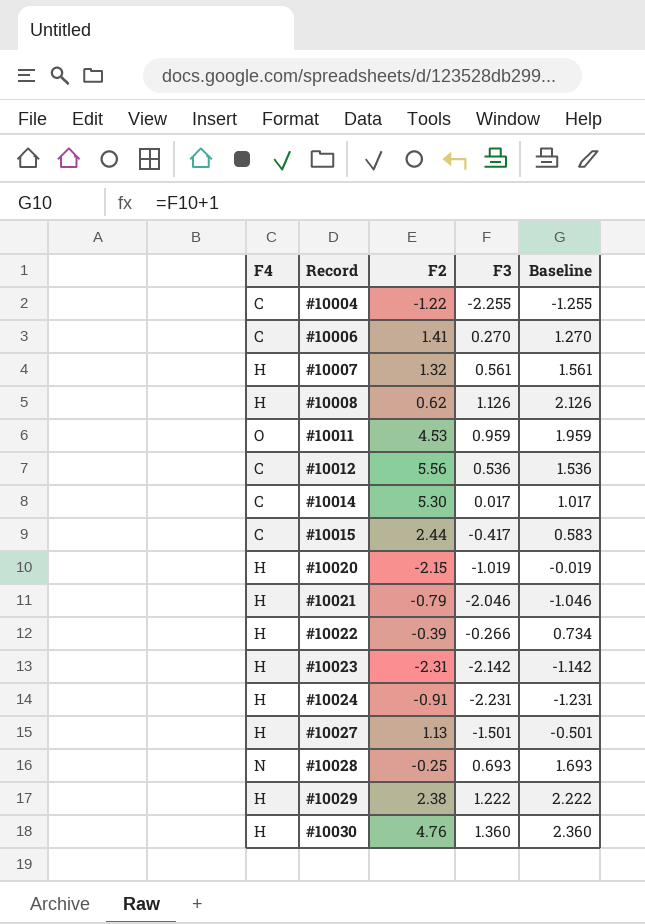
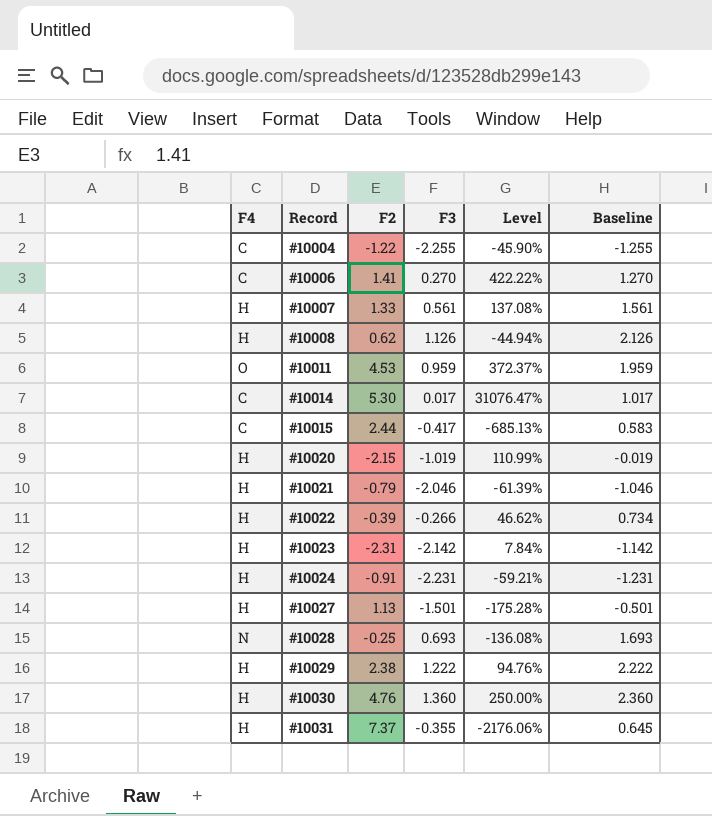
column Level | formula: none -> ([F2] - [F3]) / [F3]
row #10012: C | 5.56 | 0.536 | 1.536 -> none
#10007 | F2: 1.32 -> 1.33
row #10031: none -> H | 7.37 | -0.355 | -2176.06% | 0.645

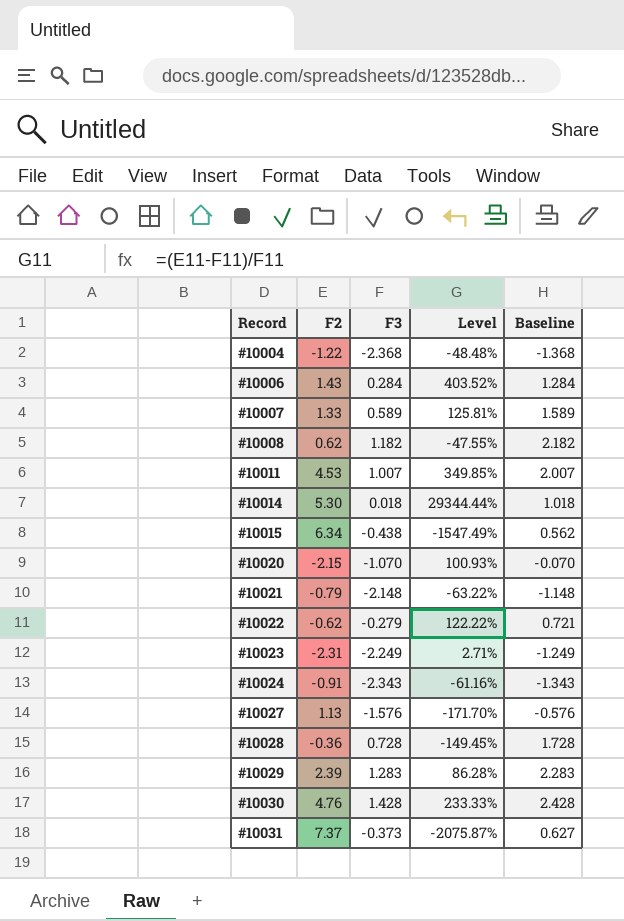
column F4 | position: 1 -> none
#10004 | F3: -2.255 -> -2.368
#10004 | Level: -45.90% -> -48.48%
#10004 | Baseline: -1.255 -> -1.368
#10006 | F2: 1.41 -> 1.43
#10006 | F3: 0.270 -> 0.284
#10006 | Level: 422.22% -> 403.52%
#10006 | Baseline: 1.270 -> 1.284
#10007 | F3: 0.561 -> 0.589
#10007 | Level: 137.08% -> 125.81%
#10007 | Baseline: 1.561 -> 1.589
#10008 | F3: 1.126 -> 1.182
#10008 | Level: -44.94% -> -47.55%
#10008 | Baseline: 2.126 -> 2.182
#10011 | F3: 0.959 -> 1.007
#10011 | Level: 372.37% -> 349.85%
#10011 | Baseline: 1.959 -> 2.007
#10014 | F3: 0.017 -> 0.018
#10014 | Level: 31076.47% -> 29344.44%
#10014 | Baseline: 1.017 -> 1.018
#10015 | F2: 2.44 -> 6.34
#10015 | F3: -0.417 -> -0.438
#10015 | Level: -685.13% -> -1547.49%
#10015 | Baseline: 0.583 -> 0.562
#10020 | F3: -1.019 -> -1.070
#10020 | Level: 110.99% -> 100.93%
#10020 | Baseline: -0.019 -> -0.070
#10021 | F3: -2.046 -> -2.148
#10021 | Level: -61.39% -> -63.22%
#10021 | Baseline: -1.046 -> -1.148
#10022 | F2: -0.39 -> -0.62
#10022 | F3: -0.266 -> -0.279
#10022 | Level: 46.62% -> 122.22%
#10022 | Baseline: 0.734 -> 0.721
#10023 | F3: -2.142 -> -2.249
#10023 | Level: 7.84% -> 2.71%
#10023 | Baseline: -1.142 -> -1.249
#10024 | F3: -2.231 -> -2.343
#10024 | Level: -59.21% -> -61.16%
#10024 | Baseline: -1.231 -> -1.343
#10027 | F3: -1.501 -> -1.576
#10027 | Level: -175.28% -> -171.70%
#10027 | Baseline: -0.501 -> -0.576
#10028 | F2: -0.25 -> -0.36
#10028 | F3: 0.693 -> 0.728
#10028 | Level: -136.08% -> -149.45%
#10028 | Baseline: 1.693 -> 1.728
#10029 | F2: 2.38 -> 2.39
#10029 | F3: 1.222 -> 1.283
#10029 | Level: 94.76% -> 86.28%
#10029 | Baseline: 2.222 -> 2.283
#10030 | F3: 1.360 -> 1.428
#10030 | Level: 250.00% -> 233.33%
#10030 | Baseline: 2.360 -> 2.428
#10031 | F3: -0.355 -> -0.373
#10031 | Level: -2176.06% -> -2075.87%
#10031 | Baseline: 0.645 -> 0.627

